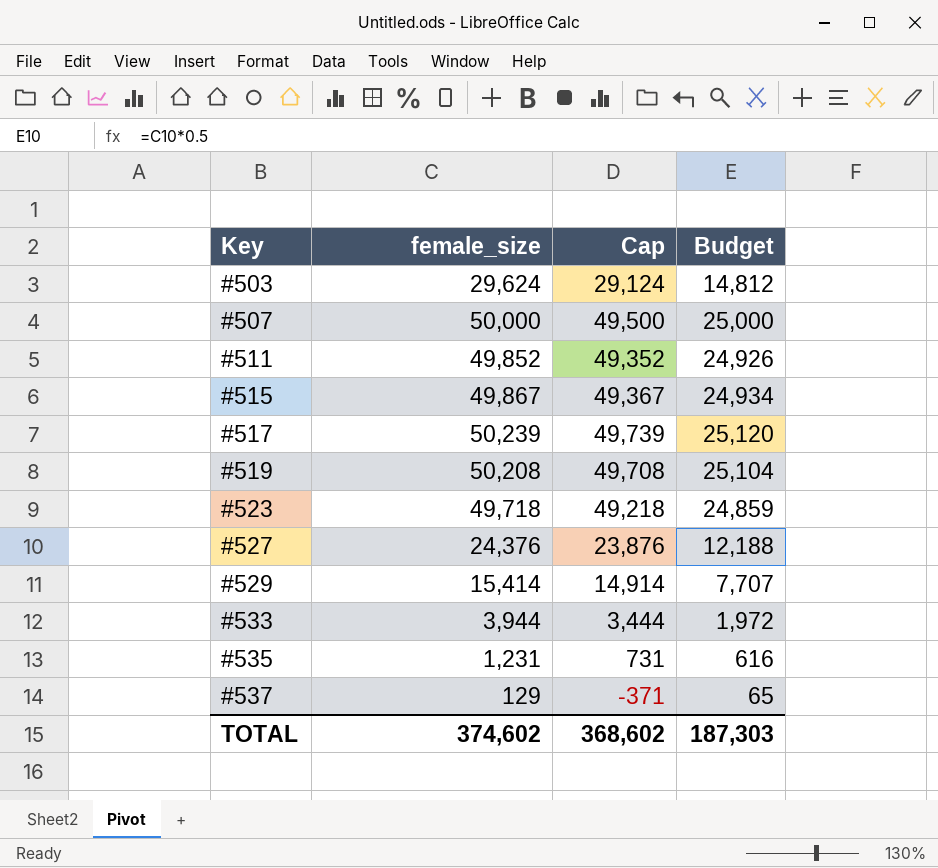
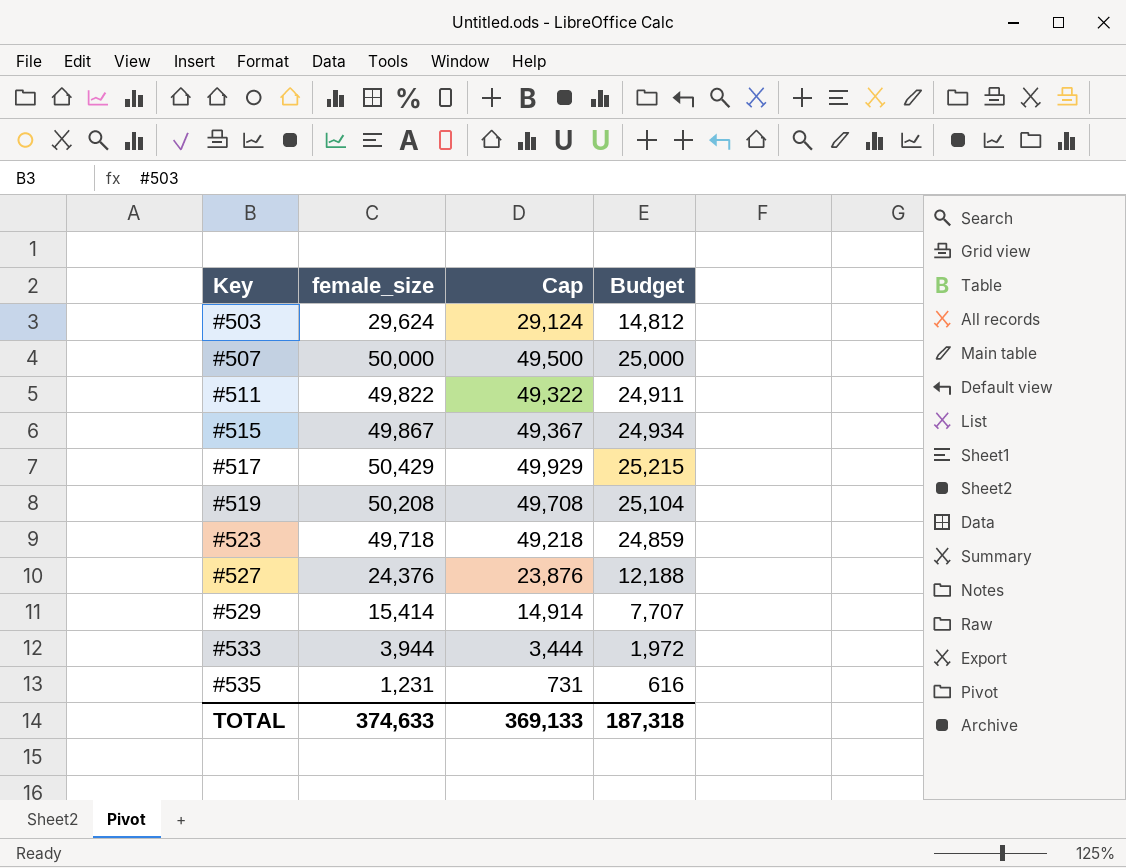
row #537: 129 | -371 | 65 -> none
#511 | female_size: 49,852 -> 49,822
#511 | Cap: 49,352 -> 49,322
#511 | Budget: 24,926 -> 24,911
#517 | female_size: 50,239 -> 50,429
#517 | Cap: 49,739 -> 49,929
#517 | Budget: 25,120 -> 25,215
TOTAL | female_size: 374,602 -> 374,633
TOTAL | Cap: 368,602 -> 369,133
TOTAL | Budget: 187,303 -> 187,318

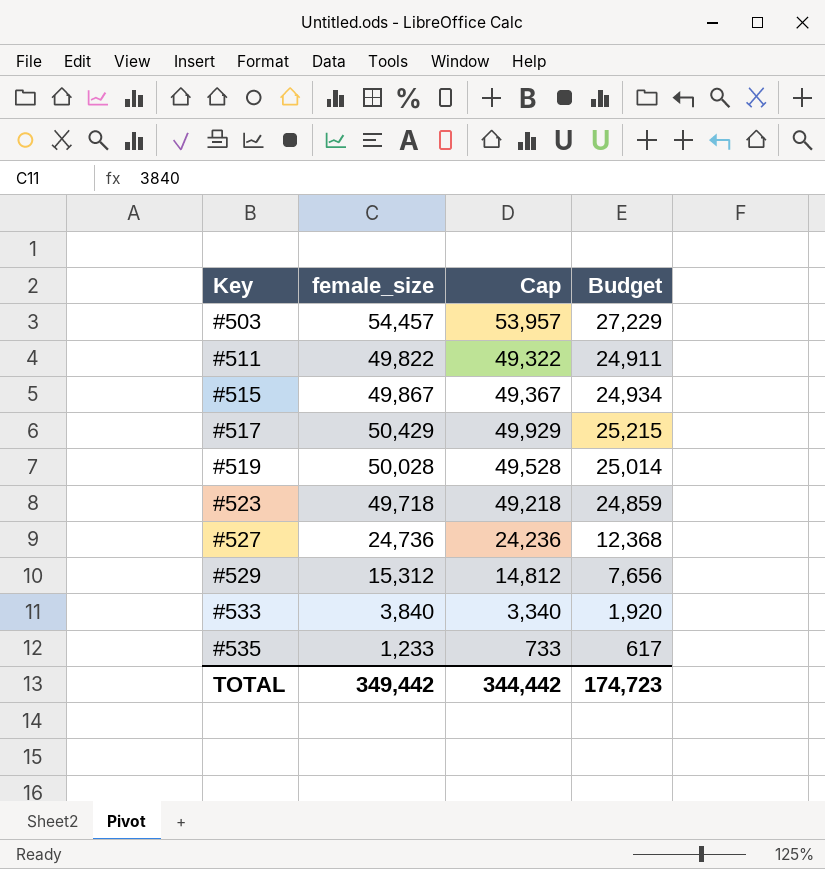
row #507: 50,000 | 49,500 | 25,000 -> none
#503 | female_size: 29,624 -> 54,457
#503 | Cap: 29,124 -> 53,957
#503 | Budget: 14,812 -> 27,229
#519 | female_size: 50,208 -> 50,028
#519 | Cap: 49,708 -> 49,528
#519 | Budget: 25,104 -> 25,014
#527 | female_size: 24,376 -> 24,736
#527 | Cap: 23,876 -> 24,236
#527 | Budget: 12,188 -> 12,368
#529 | female_size: 15,414 -> 15,312
#529 | Cap: 14,914 -> 14,812
#529 | Budget: 7,707 -> 7,656
#533 | female_size: 3,944 -> 3,840
#533 | Cap: 3,444 -> 3,340
#533 | Budget: 1,972 -> 1,920
#535 | female_size: 1,231 -> 1,233
#535 | Cap: 731 -> 733
#535 | Budget: 616 -> 617
TOTAL | female_size: 374,633 -> 349,442
TOTAL | Cap: 369,133 -> 344,442
TOTAL | Budget: 187,318 -> 174,723

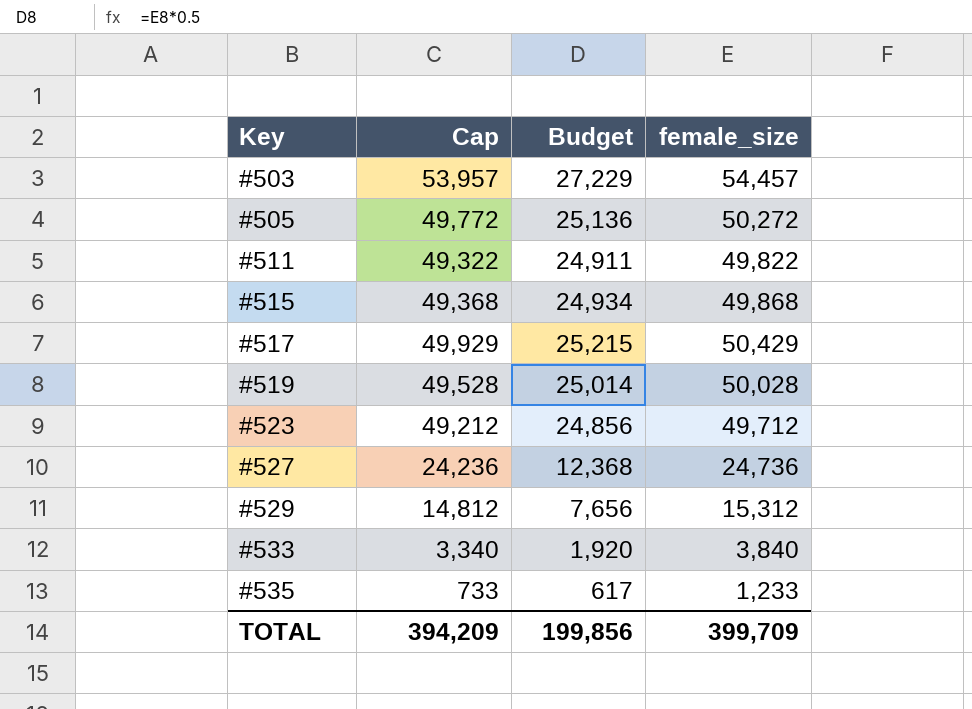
column female_size | position: 2 -> 4
row #505: none -> 49,772 | 25,136 | 50,272
#515 | Cap: 49,367 -> 49,368
#515 | female_size: 49,867 -> 49,868
#523 | Cap: 49,218 -> 49,212
#523 | Budget: 24,859 -> 24,856
#523 | female_size: 49,718 -> 49,712
TOTAL | Cap: 344,442 -> 394,209
TOTAL | Budget: 174,723 -> 199,856
TOTAL | female_size: 349,442 -> 399,709

